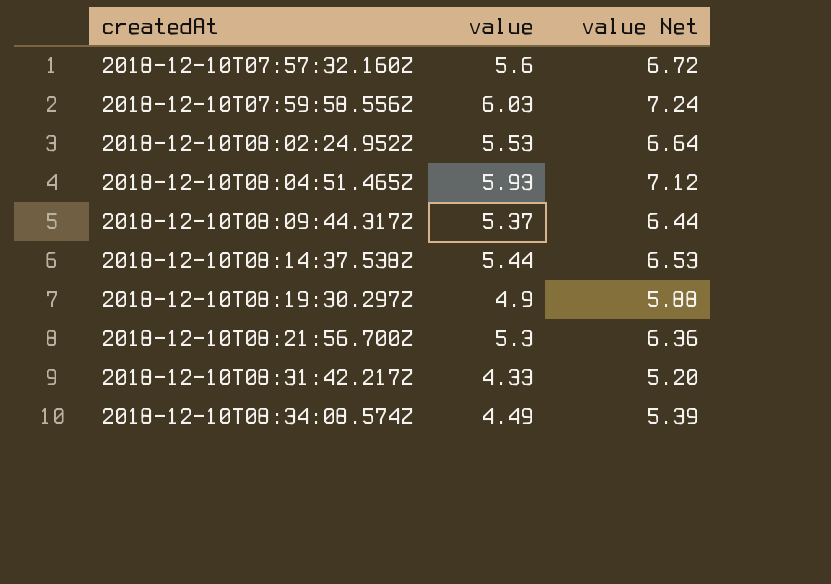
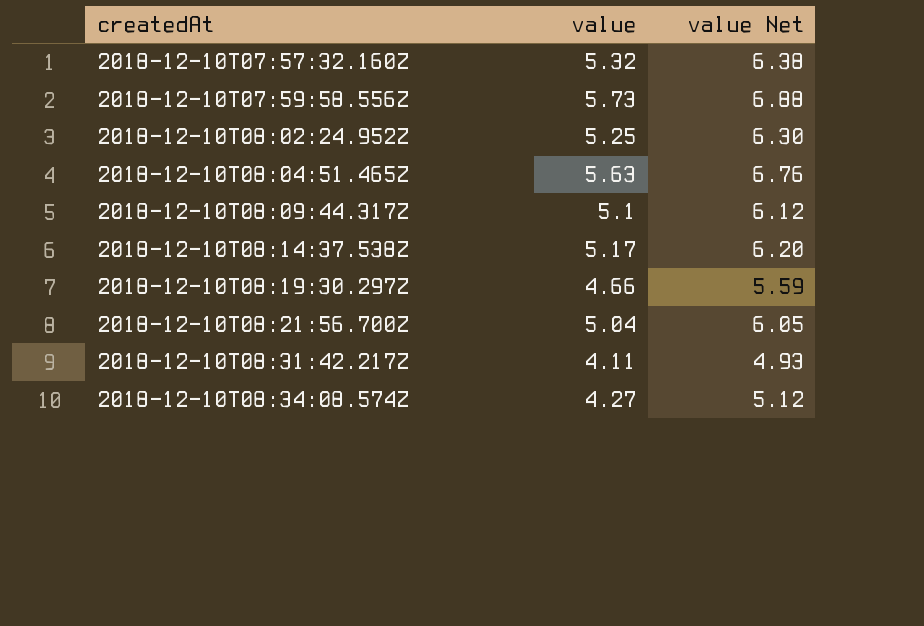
2018-12-10T07:57:32.160Z | value: 5.6 -> 5.32
2018-12-10T07:57:32.160Z | value Net: 6.72 -> 6.38
2018-12-10T07:59:58.556Z | value: 6.03 -> 5.73
2018-12-10T07:59:58.556Z | value Net: 7.24 -> 6.88
2018-12-10T08:02:24.952Z | value: 5.53 -> 5.25
2018-12-10T08:02:24.952Z | value Net: 6.64 -> 6.30
2018-12-10T08:04:51.465Z | value: 5.93 -> 5.63
2018-12-10T08:04:51.465Z | value Net: 7.12 -> 6.76
2018-12-10T08:09:44.317Z | value: 5.37 -> 5.1
2018-12-10T08:09:44.317Z | value Net: 6.44 -> 6.12
2018-12-10T08:14:37.538Z | value: 5.44 -> 5.17
2018-12-10T08:14:37.538Z | value Net: 6.53 -> 6.20
2018-12-10T08:19:30.297Z | value: 4.9 -> 4.66
2018-12-10T08:19:30.297Z | value Net: 5.88 -> 5.59
2018-12-10T08:21:56.700Z | value: 5.3 -> 5.04
2018-12-10T08:21:56.700Z | value Net: 6.36 -> 6.05
2018-12-10T08:31:42.217Z | value: 4.33 -> 4.11
2018-12-10T08:31:42.217Z | value Net: 5.20 -> 4.93
2018-12-10T08:34:08.574Z | value: 4.49 -> 4.27
2018-12-10T08:34:08.574Z | value Net: 5.39 -> 5.12

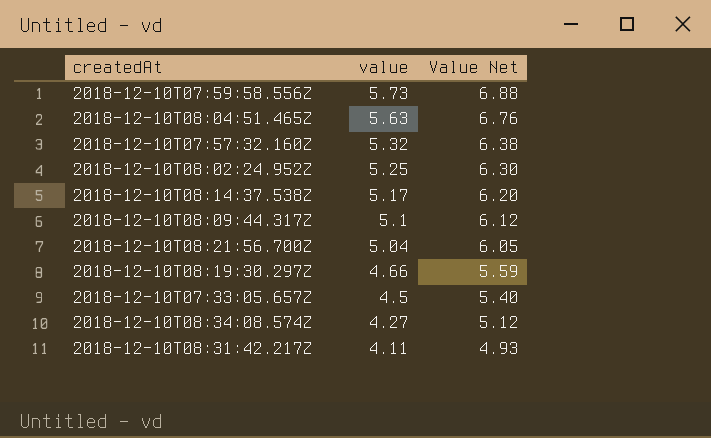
row order: createdAt ascending -> value descending
column name: value Net -> Value Net
row 2018-12-10T07:33:05.657Z: none -> 4.5 | 5.40

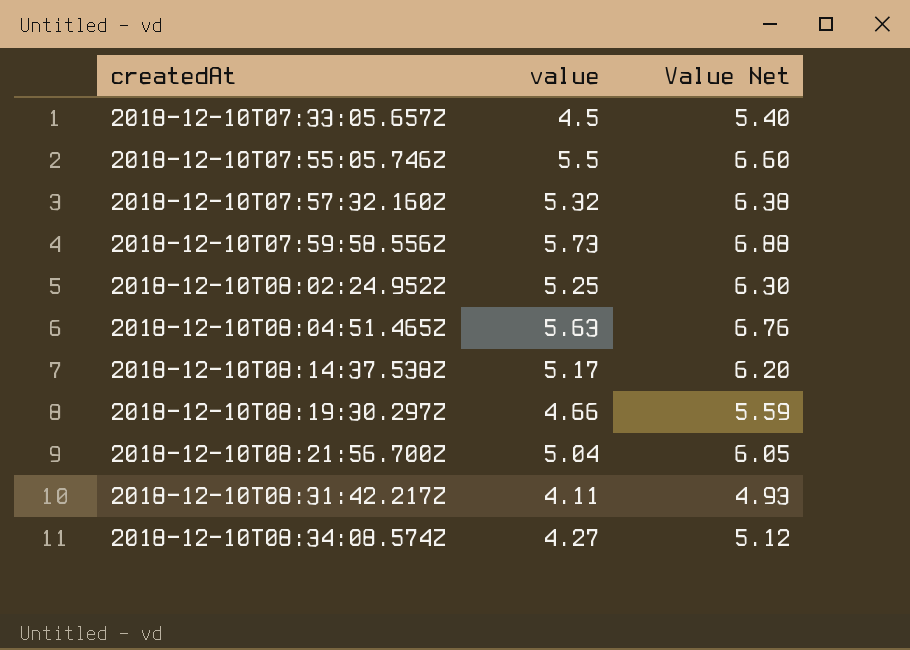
row order: value descending -> createdAt ascending
row 2018-12-10T08:09:44.317Z: 5.1 | 6.12 -> none
row 2018-12-10T07:55:05.746Z: none -> 5.5 | 6.60

